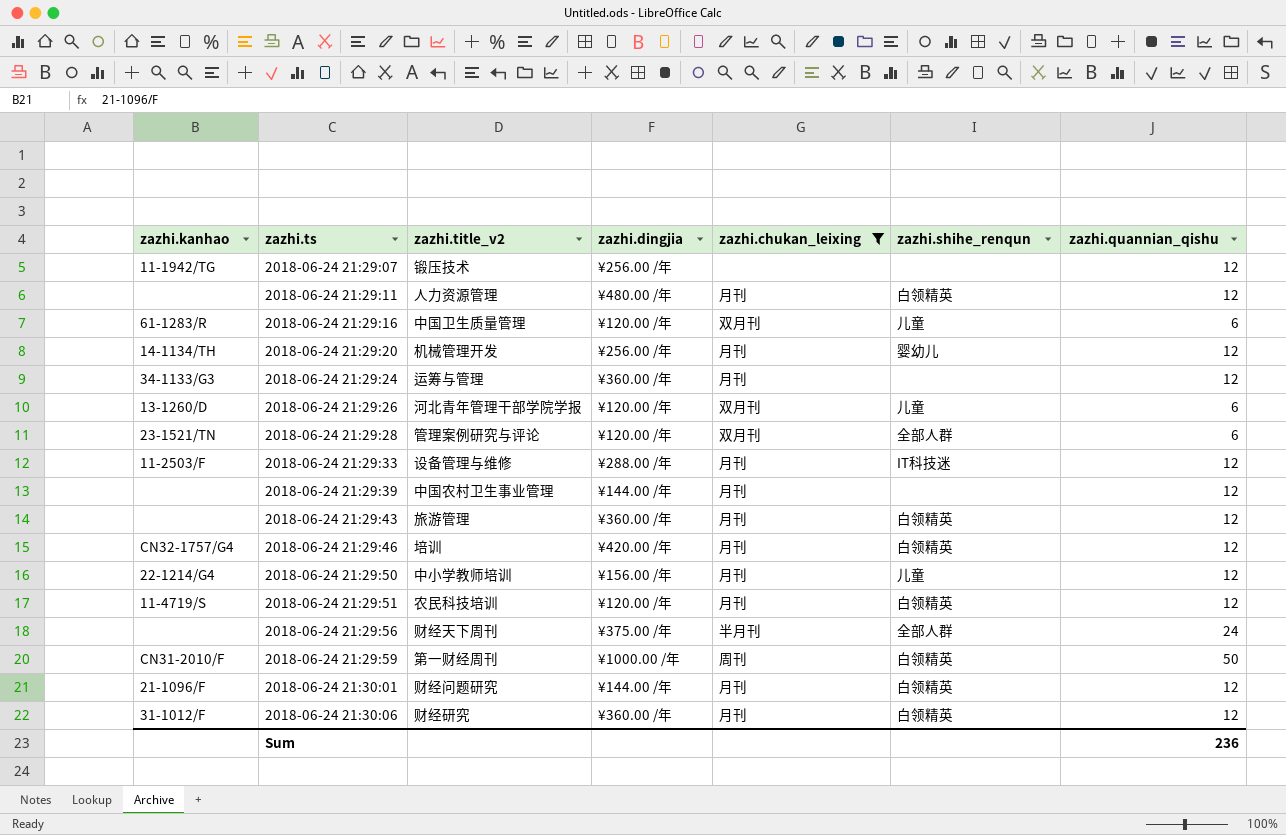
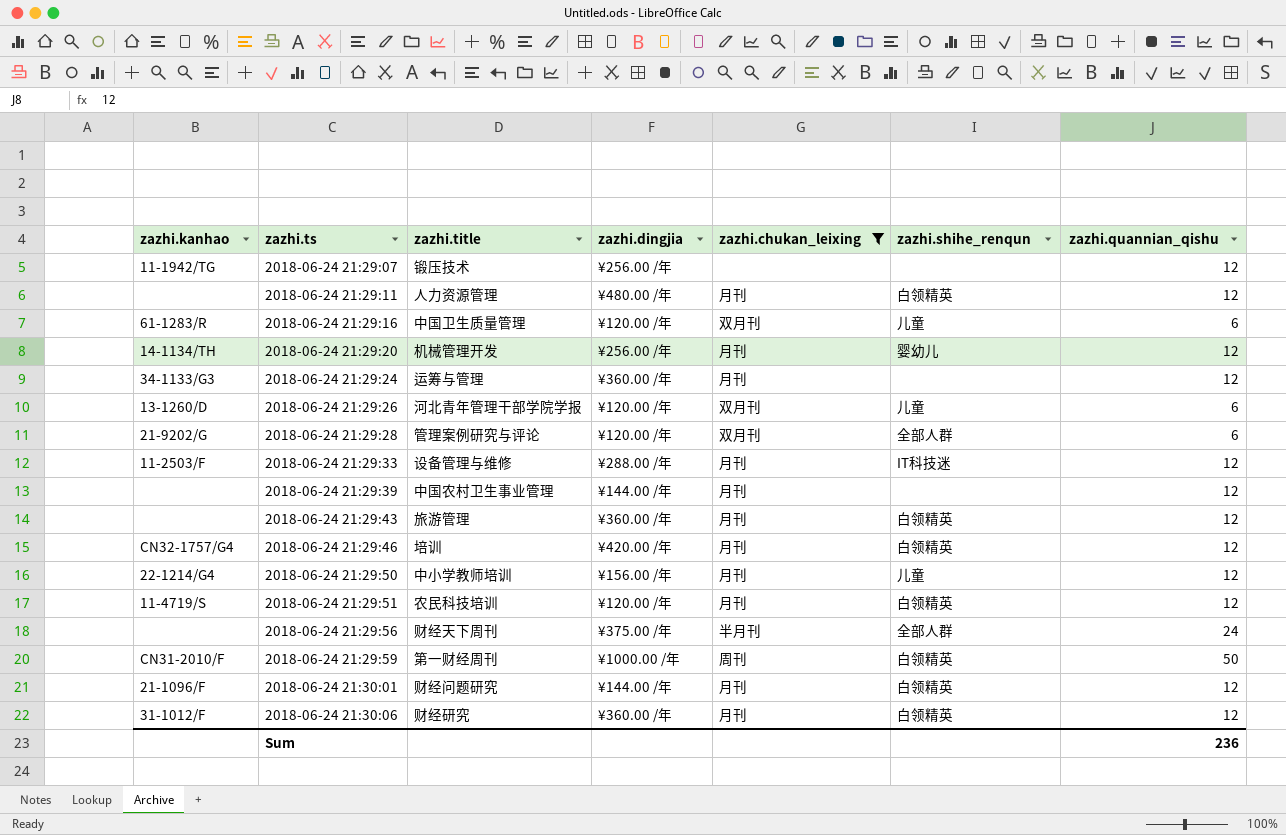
column name: zazhi.title_v2 -> zazhi.title
2018-06-24 21:29:28 | zazhi.kanhao: 23-1521/TN -> 21-9202/G

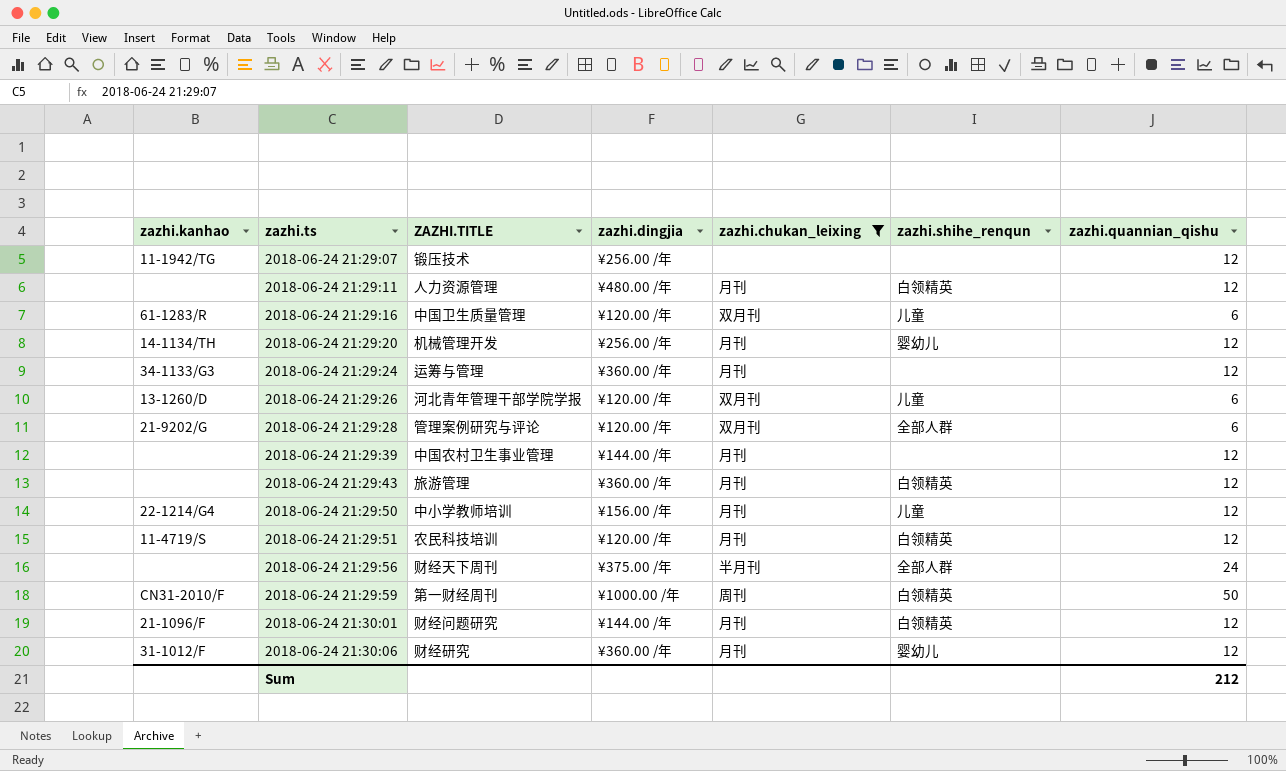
column name: zazhi.title -> ZAZHI.TITLE
row 2018-06-24 21:29:33: 11-2503/F | 设备管理与维修 | ¥288.00 /年 | 月刊 | IT科技迷 | 12 -> none
row 2018-06-24 21:29:46: CN32-1757/G4 | 培训 | ¥420.00 /年 | 月刊 | 白领精英 | 12 -> none
2018-06-24 21:30:06 | zazhi.shihe_renqun: 白领精英 -> 婴幼儿
Sum | zazhi.quannian_qishu: 236 -> 212

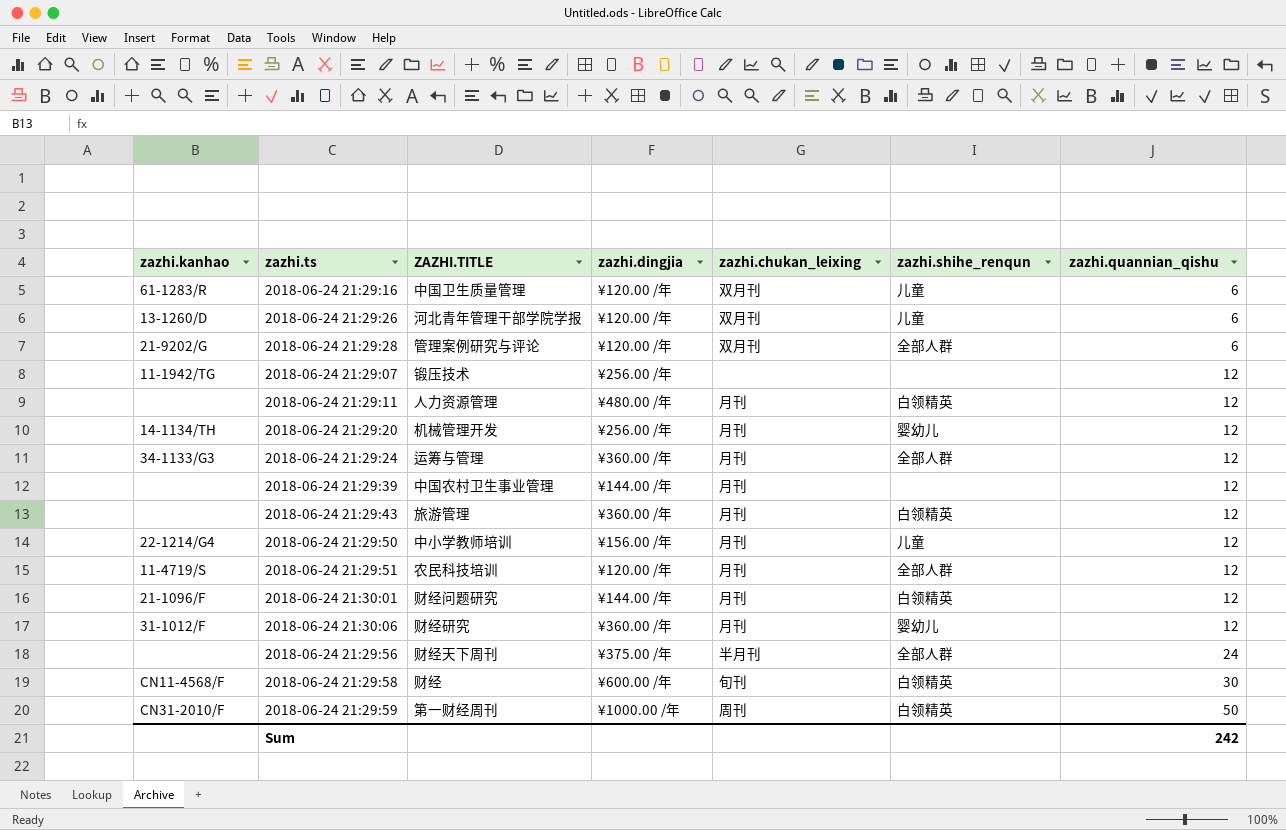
filter: zazhi.chukan_leixing != 旬刊 -> none
row order: zazhi.ts ascending -> zazhi.quannian_qishu ascending
2018-06-24 21:29:24 | zazhi.shihe_renqun: none -> 全部人群
2018-06-24 21:29:51 | zazhi.shihe_renqun: 白领精英 -> 全部人群
Sum | zazhi.quannian_qishu: 212 -> 242

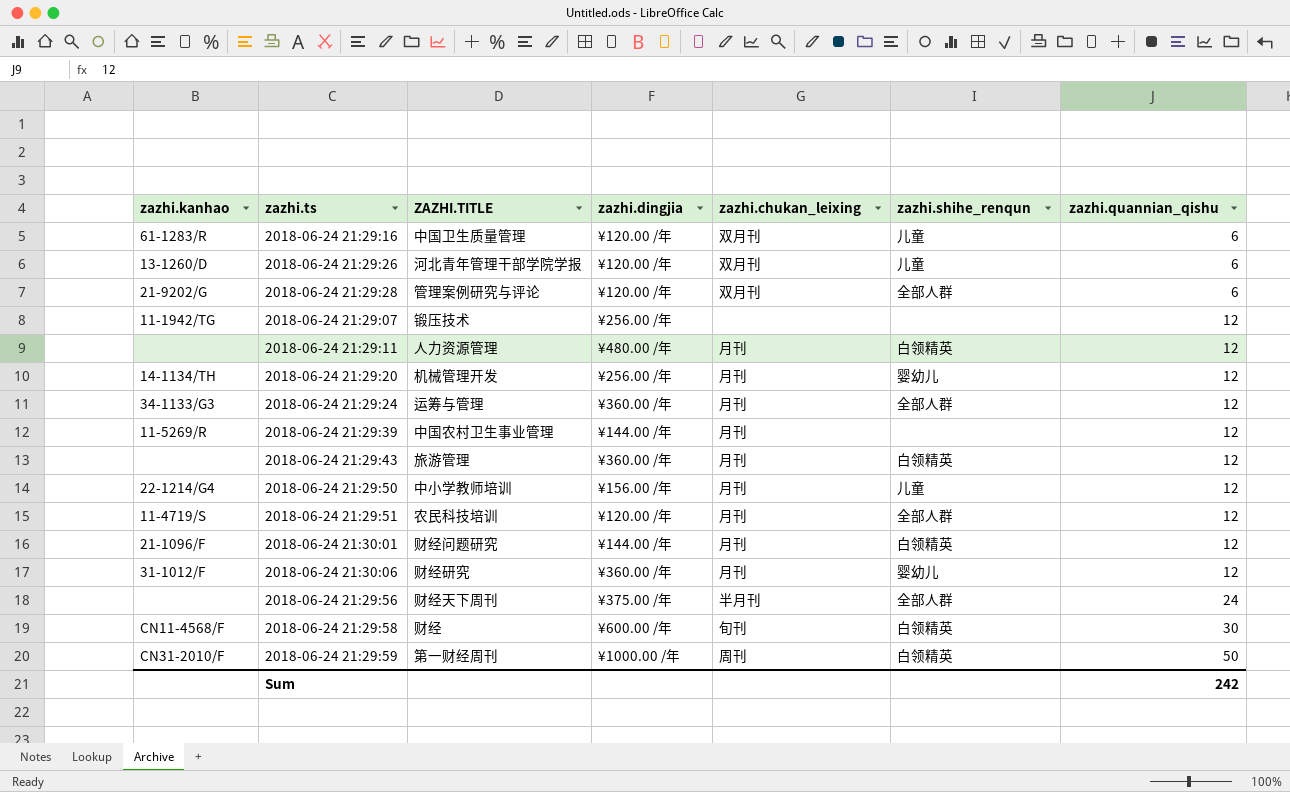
2018-06-24 21:29:39 | zazhi.kanhao: none -> 11-5269/R

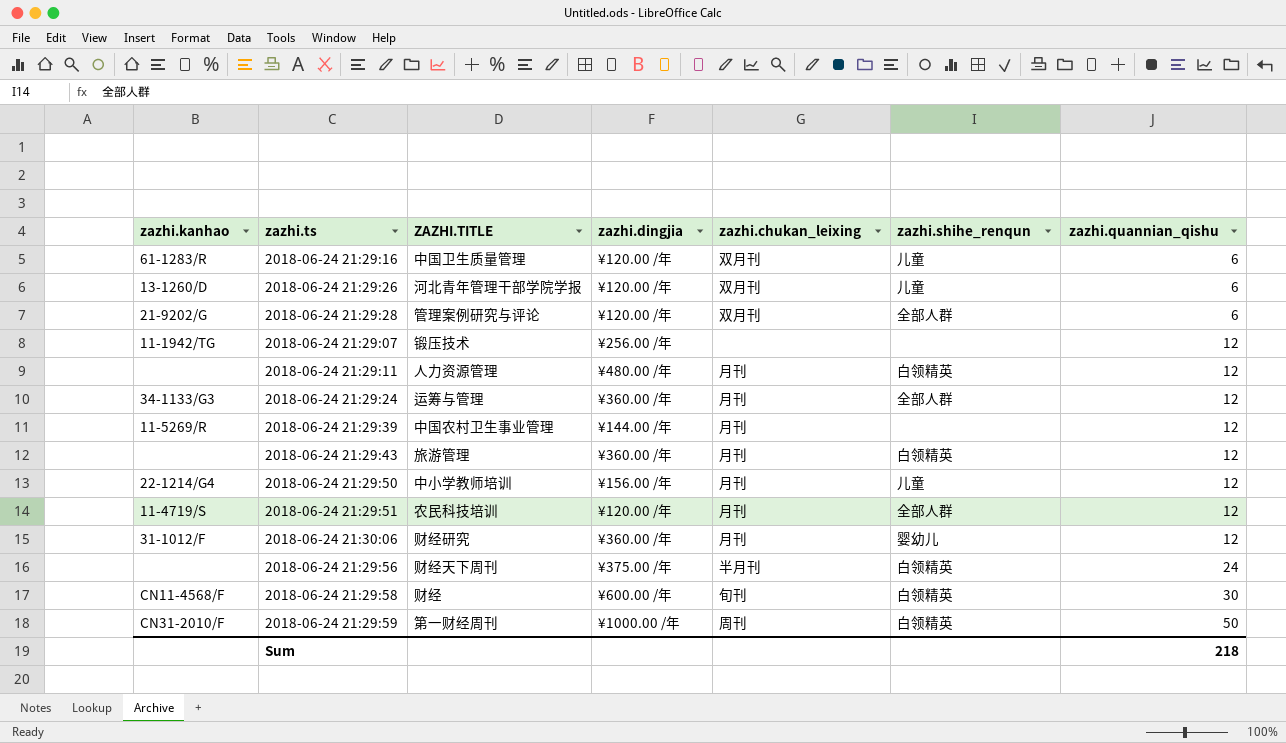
row 2018-06-24 21:29:20: 14-1134/TH | 机械管理开发 | ¥256.00 /年 | 月刊 | 婴幼儿 | 12 -> none
row 2018-06-24 21:30:01: 21-1096/F | 财经问题研究 | ¥144.00 /年 | 月刊 | 白领精英 | 12 -> none
2018-06-24 21:29:56 | zazhi.shihe_renqun: 全部人群 -> 白领精英
Sum | zazhi.quannian_qishu: 242 -> 218

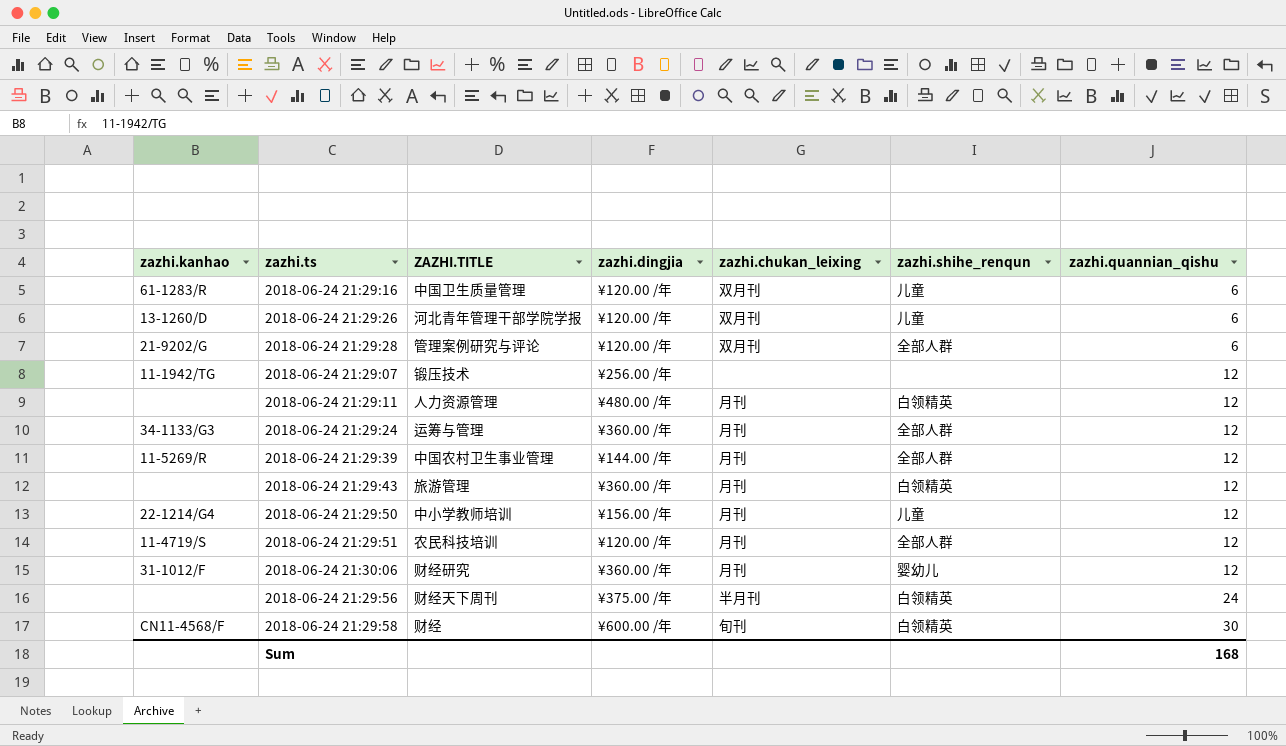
row 2018-06-24 21:29:59: CN31-2010/F | 第一财经周刊 | ¥1000.00 /年 | 周刊 | 白领精英 | 50 -> none
2018-06-24 21:29:39 | zazhi.shihe_renqun: none -> 全部人群
Sum | zazhi.quannian_qishu: 218 -> 168

